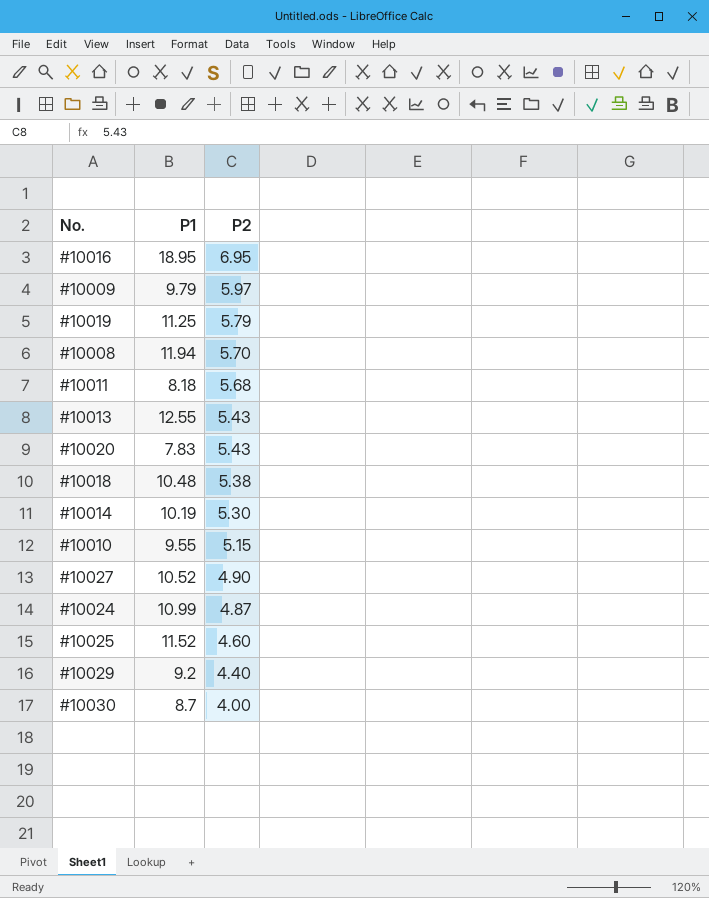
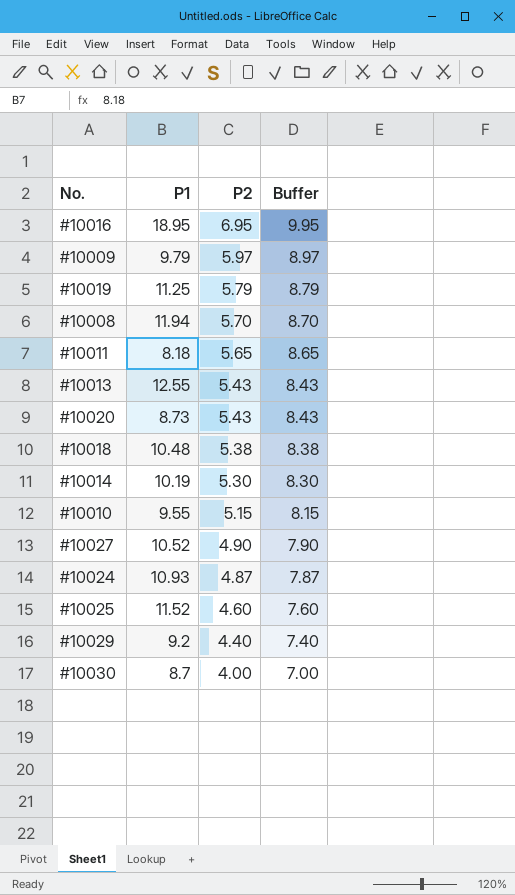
column Buffer | formula: none -> [P2] + 3
#10011 | P2: 5.68 -> 5.65
#10020 | P1: 7.83 -> 8.73
#10024 | P1: 10.99 -> 10.93

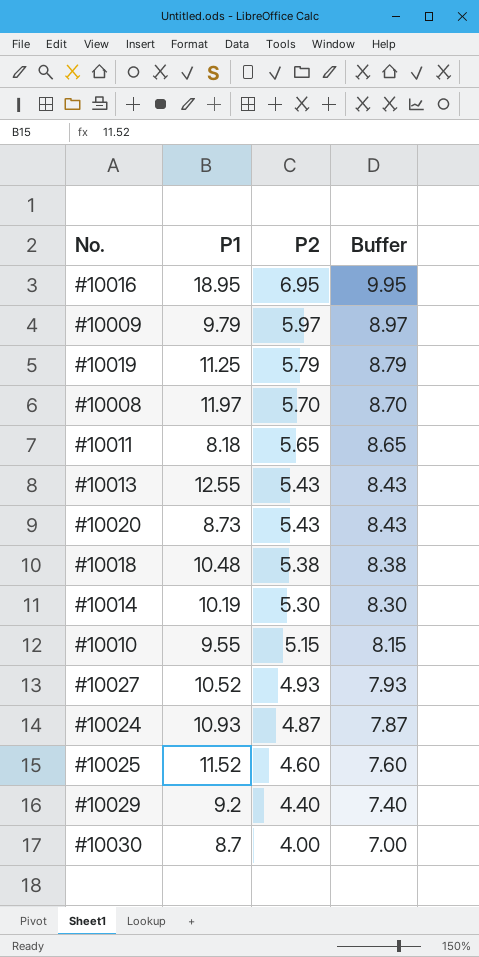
#10008 | P1: 11.94 -> 11.97
#10027 | P2: 4.90 -> 4.93
#10027 | Buffer: 7.90 -> 7.93

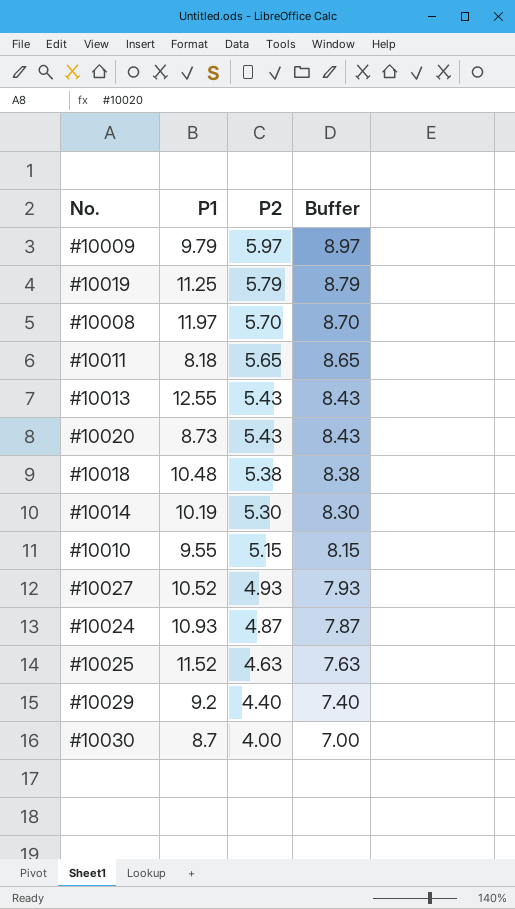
row #10016: 18.95 | 6.95 | 9.95 -> none
#10025 | P2: 4.60 -> 4.63
#10025 | Buffer: 7.60 -> 7.63

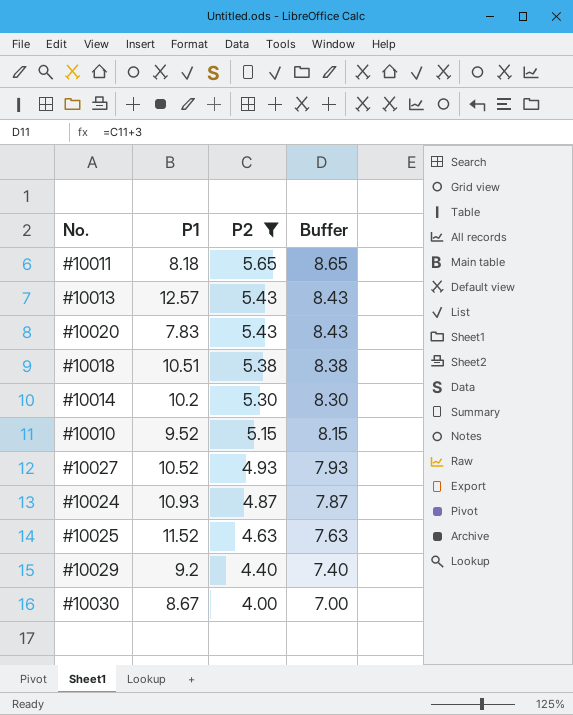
filter: none -> P2 <= 5.65
#10013 | P1: 12.55 -> 12.57
#10020 | P1: 8.73 -> 7.83
#10018 | P1: 10.48 -> 10.51
#10014 | P1: 10.19 -> 10.2
#10010 | P1: 9.55 -> 9.52
#10030 | P1: 8.7 -> 8.67

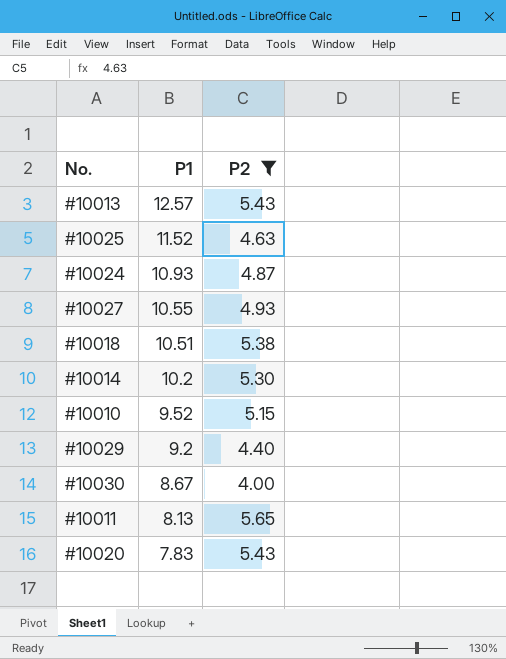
row order: P2 descending -> P1 descending
column Buffer | formula: [P2] + 3 -> none
#10027 | P1: 10.52 -> 10.55
#10011 | P1: 8.18 -> 8.13

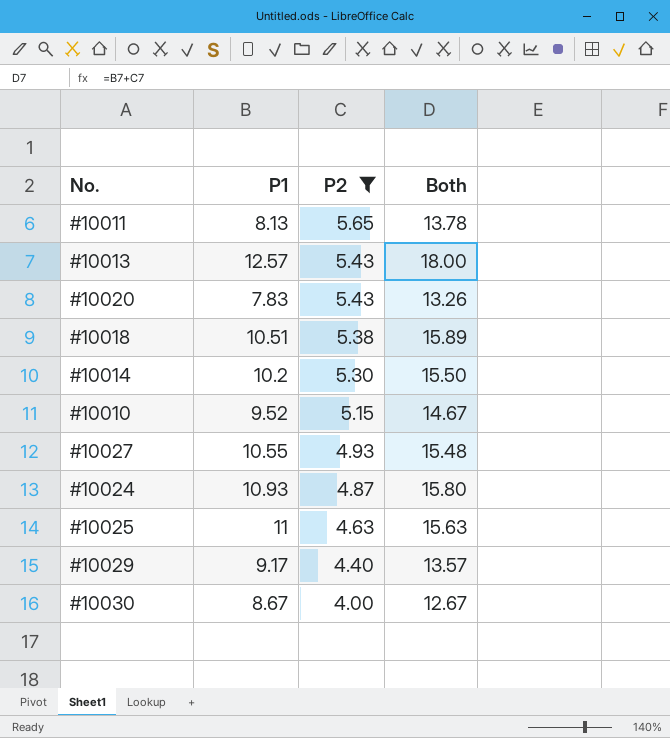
row order: P1 descending -> P2 descending
column Both | formula: none -> [P1] + [P2]
#10025 | P1: 11.52 -> 11
#10029 | P1: 9.2 -> 9.17

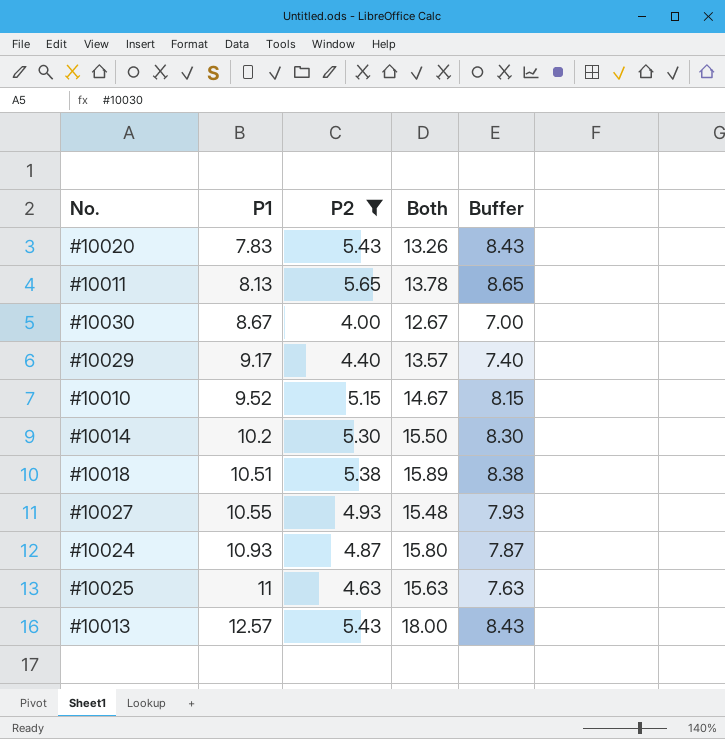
row order: P2 descending -> P1 ascending
column Buffer | formula: none -> [P2] + 3

